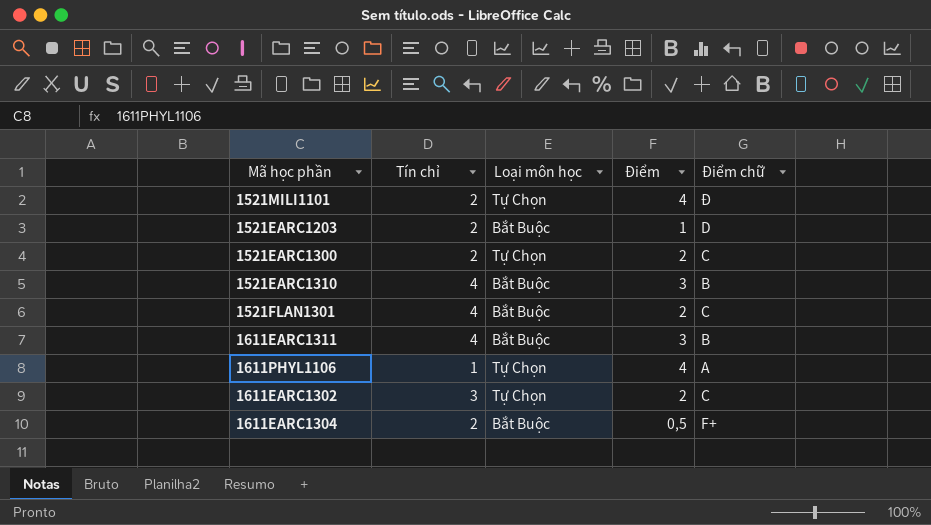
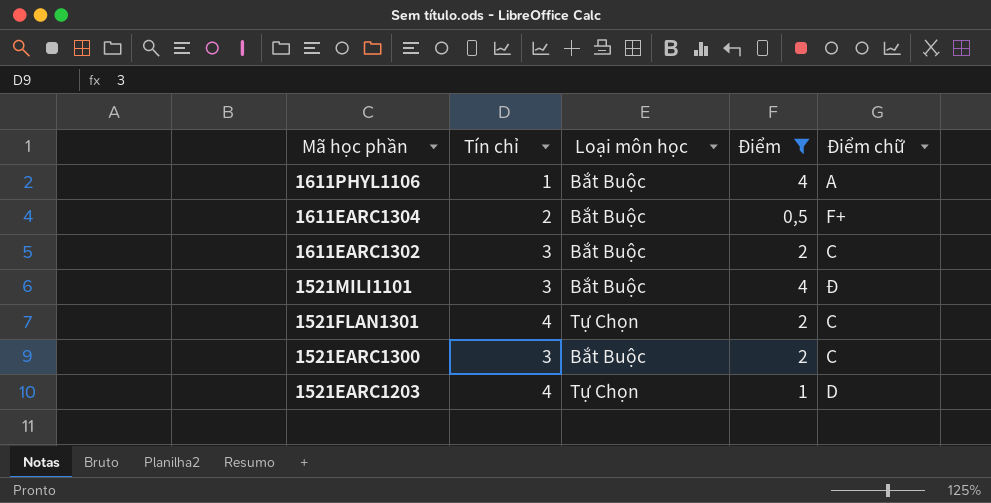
filter: none -> Điểm != 3
row order: none -> Mã học phần descending
1611PHYL1106 | Loại môn học: Tự Chọn -> Bắt Buộc
1611EARC1302 | Loại môn học: Tự Chọn -> Bắt Buộc
1521MILI1101 | Tín chỉ: 2 -> 3
1521MILI1101 | Loại môn học: Tự Chọn -> Bắt Buộc
1521FLAN1301 | Loại môn học: Bắt Buộc -> Tự Chọn
1521EARC1300 | Tín chỉ: 2 -> 3
1521EARC1300 | Loại môn học: Tự Chọn -> Bắt Buộc
1521EARC1203 | Tín chỉ: 2 -> 4
1521EARC1203 | Loại môn học: Bắt Buộc -> Tự Chọn

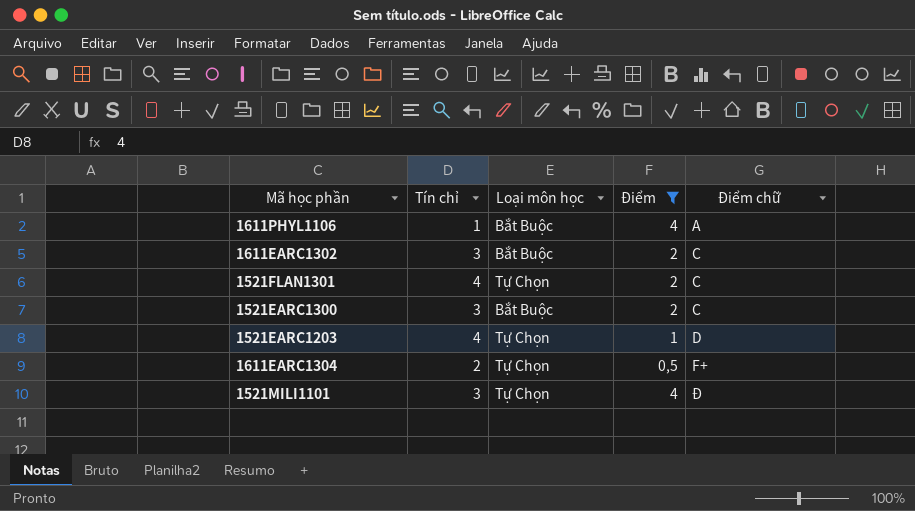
row order: Mã học phần descending -> Điểm chữ ascending
1611EARC1304 | Loại môn học: Bắt Buộc -> Tự Chọn
1521MILI1101 | Loại môn học: Bắt Buộc -> Tự Chọn

